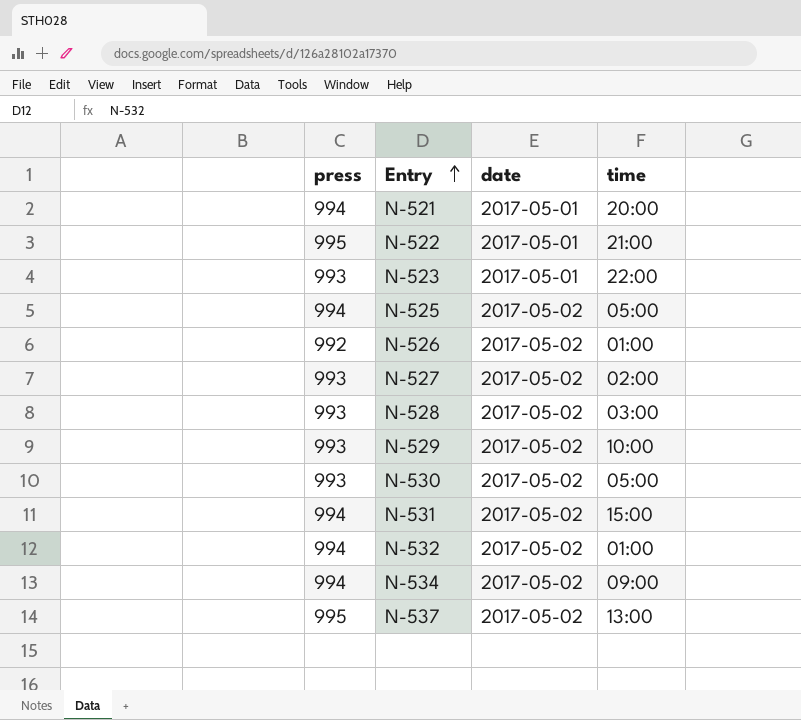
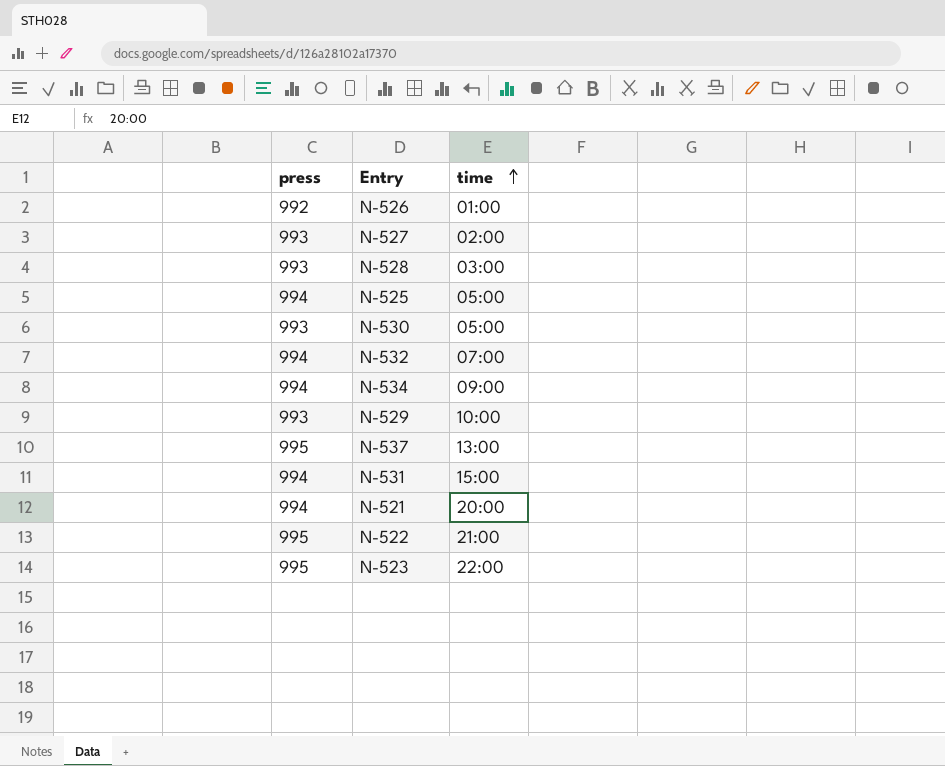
row order: Entry ascending -> time ascending
column date | position: 3 -> none
N-532 | time: 01:00 -> 07:00
N-523 | press: 993 -> 995

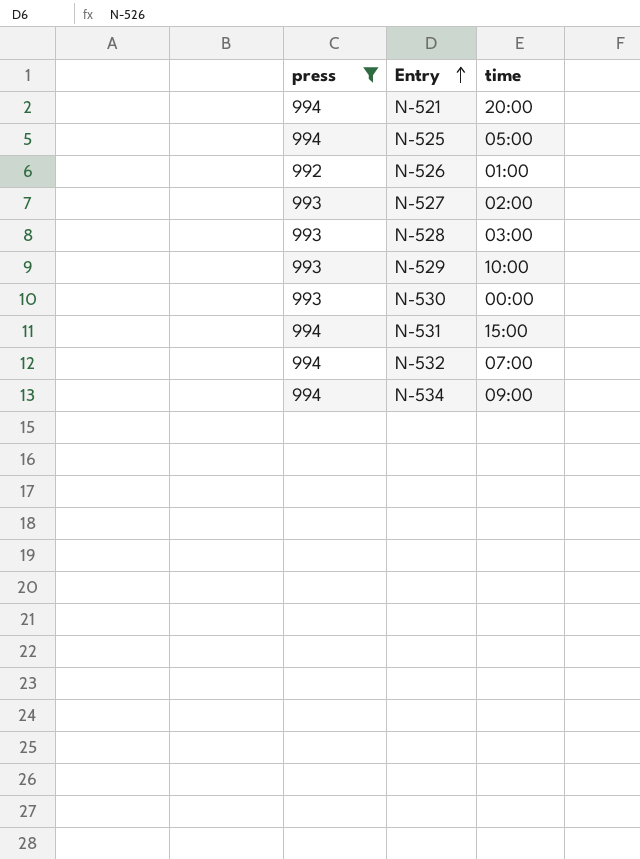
filter: none -> press != 995
row order: time ascending -> Entry ascending
N-530 | time: 05:00 -> 00:00

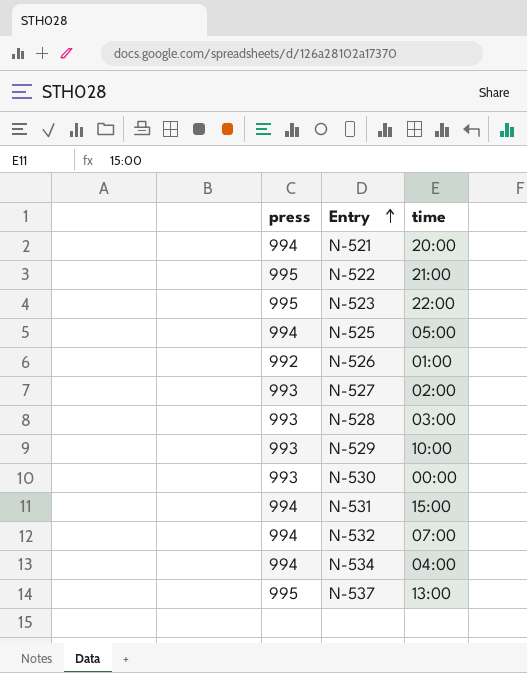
filter: press != 995 -> none
N-534 | time: 09:00 -> 04:00

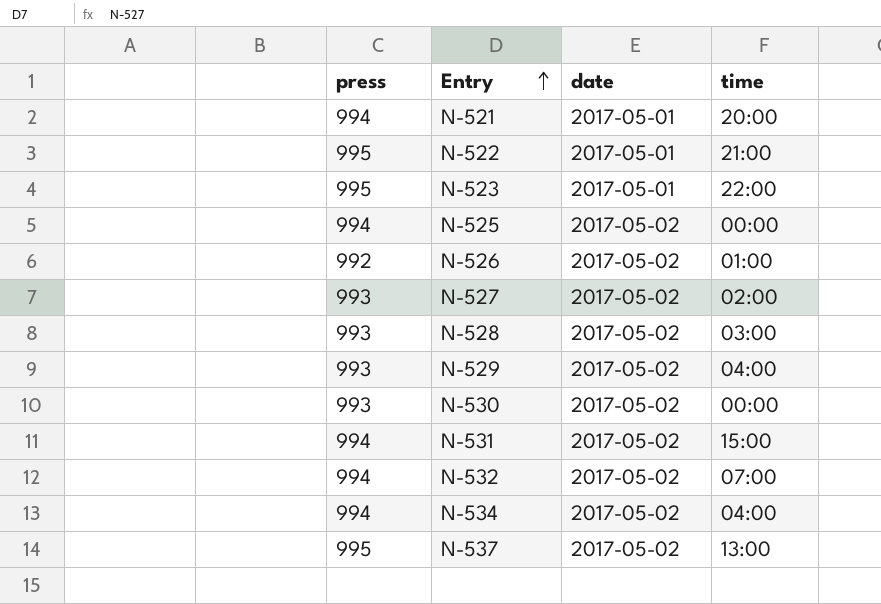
column date | position: none -> 3
N-525 | time: 05:00 -> 00:00
N-529 | time: 10:00 -> 04:00

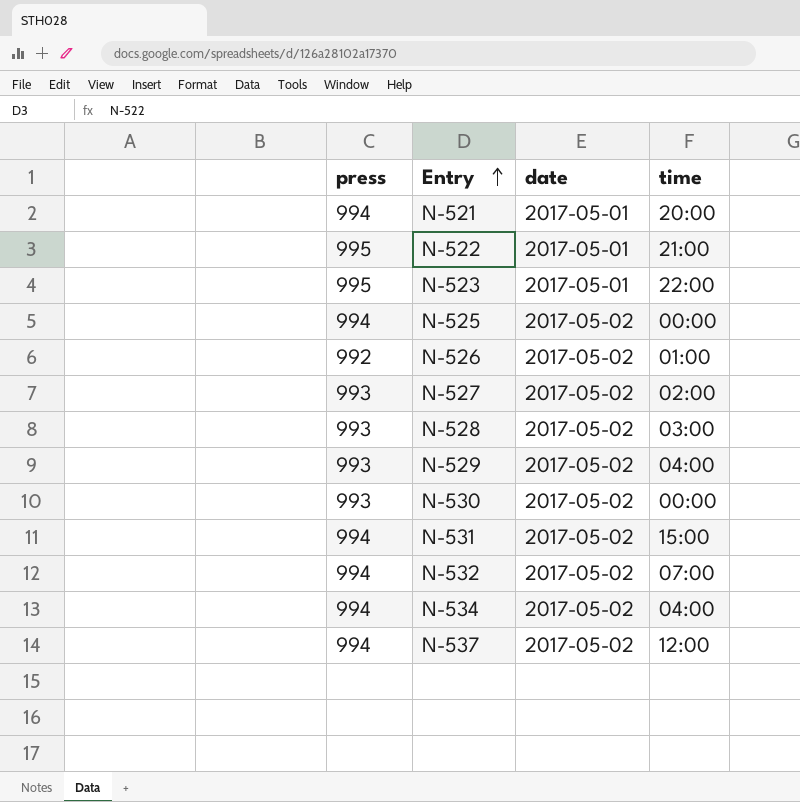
N-537 | press: 995 -> 994
N-537 | time: 13:00 -> 12:00

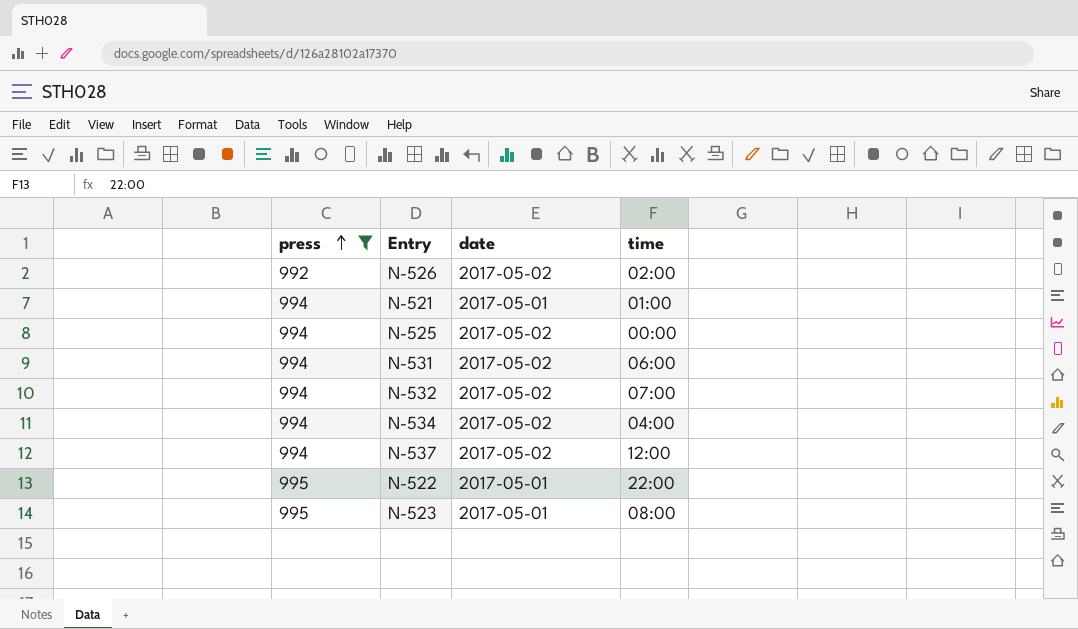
filter: none -> press != 993
row order: Entry ascending -> press ascending
N-526 | time: 01:00 -> 02:00
N-521 | time: 20:00 -> 01:00
N-531 | time: 15:00 -> 06:00
N-522 | time: 21:00 -> 22:00
N-523 | time: 22:00 -> 08:00

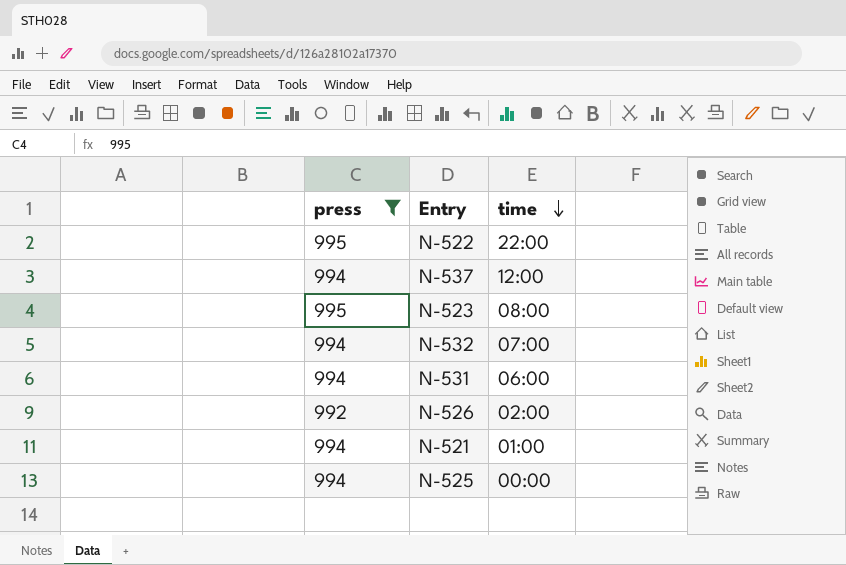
row order: press ascending -> time descending
column date | position: 3 -> none
row N-534: 994 | 2017-05-02 | 04:00 -> none

